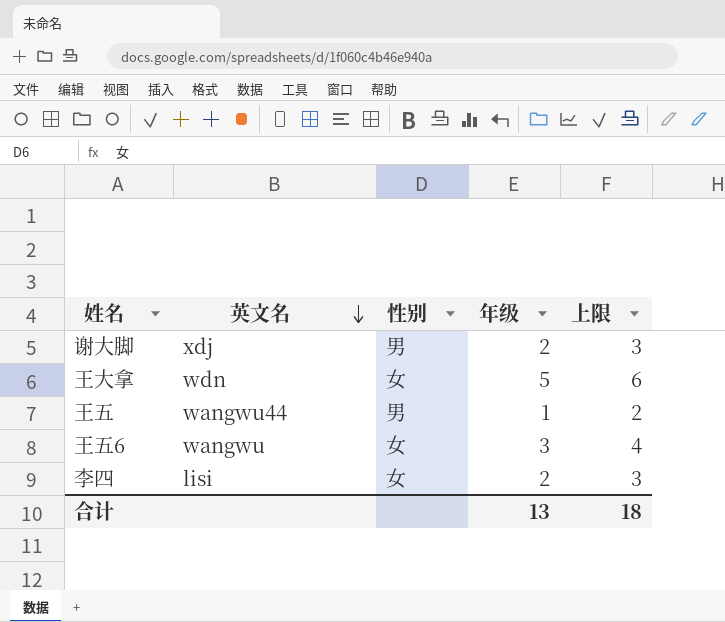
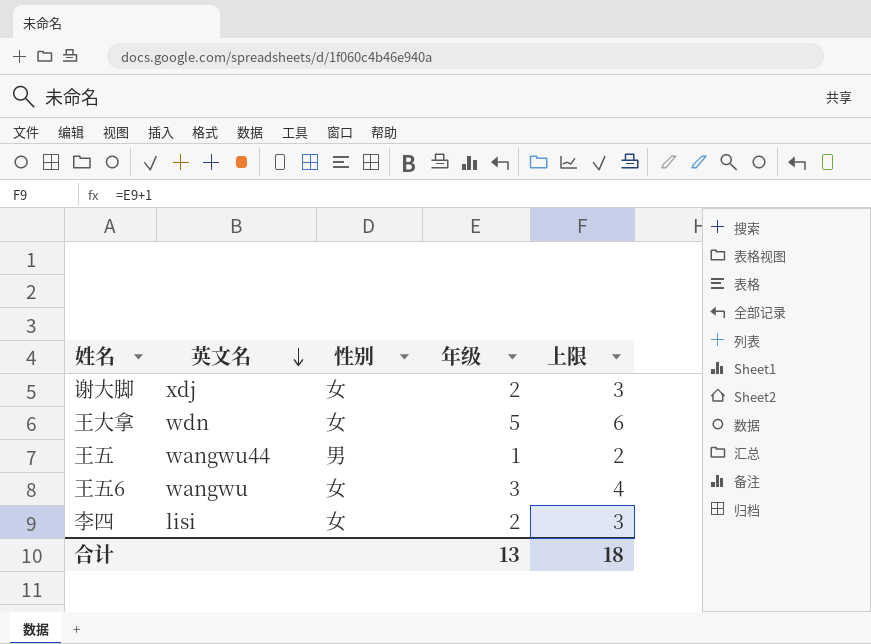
谢大脚 | 性别: 男 -> 女

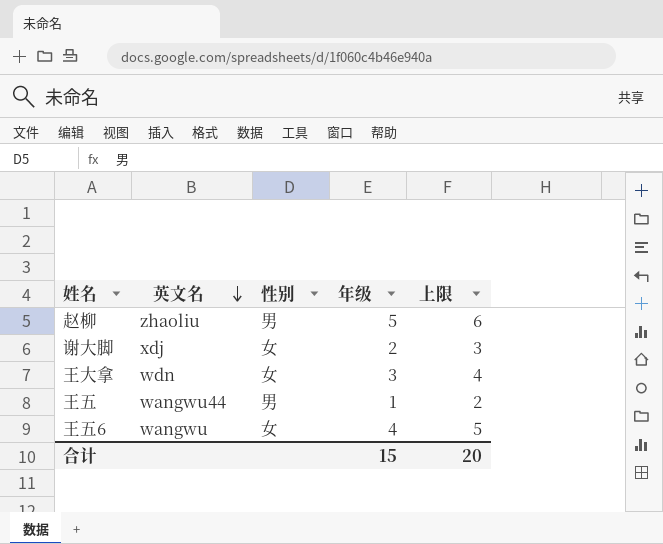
row 李四: lisi | 女 | 2 | 3 -> none
row 赵柳: none -> zhaoliu | 男 | 5 | 6
王大拿 | 年级: 5 -> 3
王大拿 | 上限: 6 -> 4
王五6 | 年级: 3 -> 4
王五6 | 上限: 4 -> 5
合计 | 年级: 13 -> 15
合计 | 上限: 18 -> 20

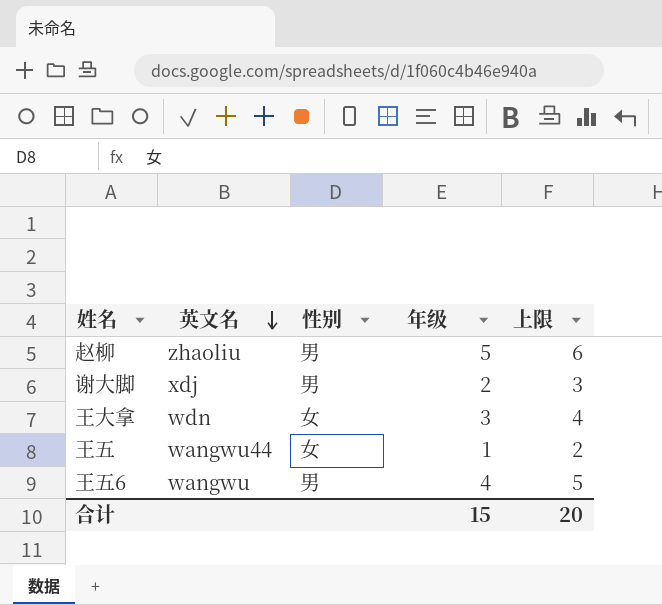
谢大脚 | 性别: 女 -> 男
王五 | 性别: 男 -> 女
王五6 | 性别: 女 -> 男

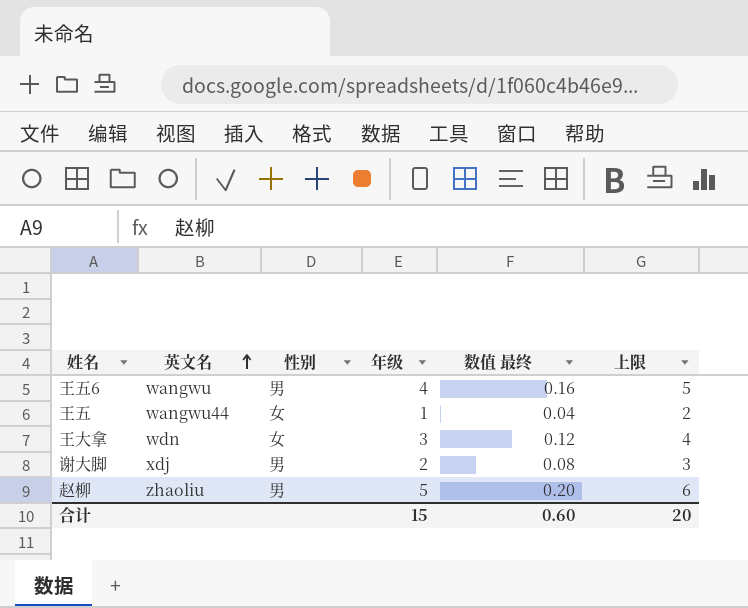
row order: 英文名 descending -> 英文名 ascending
column 数值 最终 | formula: none -> [年级] * 0.04

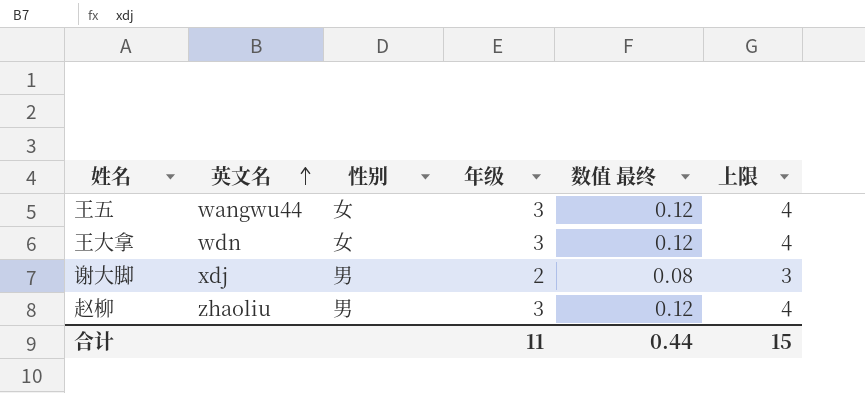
row 王五6: wangwu | 男 | 4 | 0.16 | 5 -> none
王五 | 年级: 1 -> 3
王五 | 数值 最终: 0.04 -> 0.12
王五 | 上限: 2 -> 4
赵柳 | 年级: 5 -> 3
赵柳 | 数值 最终: 0.20 -> 0.12
赵柳 | 上限: 6 -> 4
合计 | 年级: 15 -> 11
合计 | 数值 最终: 0.60 -> 0.44
合计 | 上限: 20 -> 15

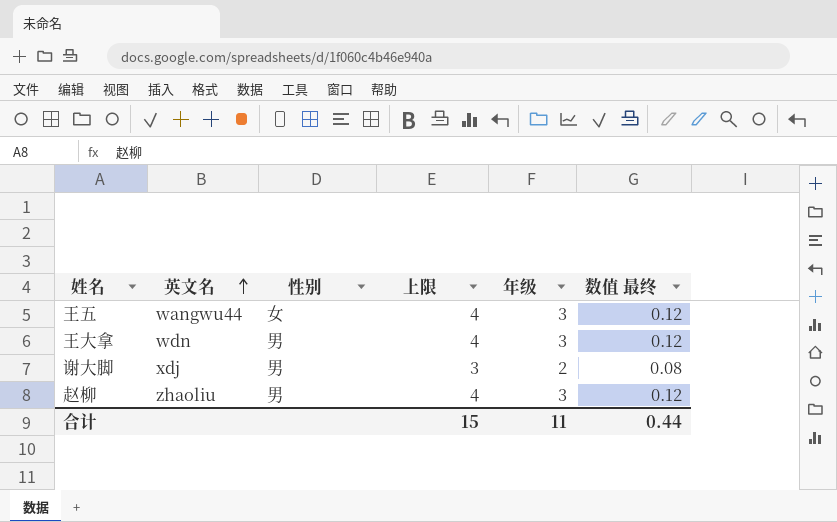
column 上限 | position: 6 -> 4
王大拿 | 性别: 女 -> 男

